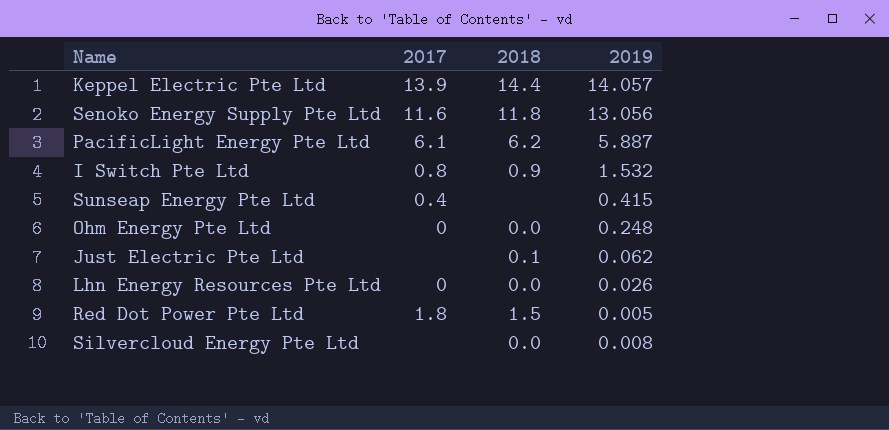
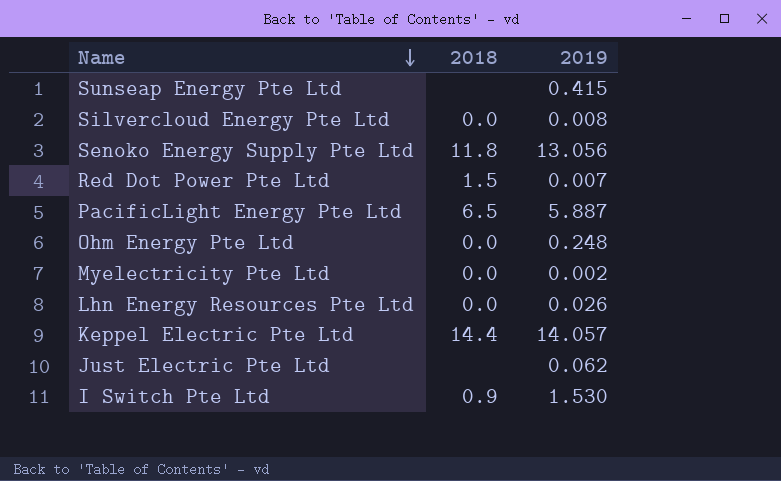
row order: none -> Name descending
column 2017 | position: 2 -> none
Red Dot Power Pte Ltd | 2019: 0.005 -> 0.007
PacificLight Energy Pte Ltd | 2018: 6.2 -> 6.5
row Myelectricity Pte Ltd: none -> 0.0 | 0.002
Just Electric Pte Ltd | 2018: 0.1 -> none
I Switch Pte Ltd | 2019: 1.532 -> 1.530

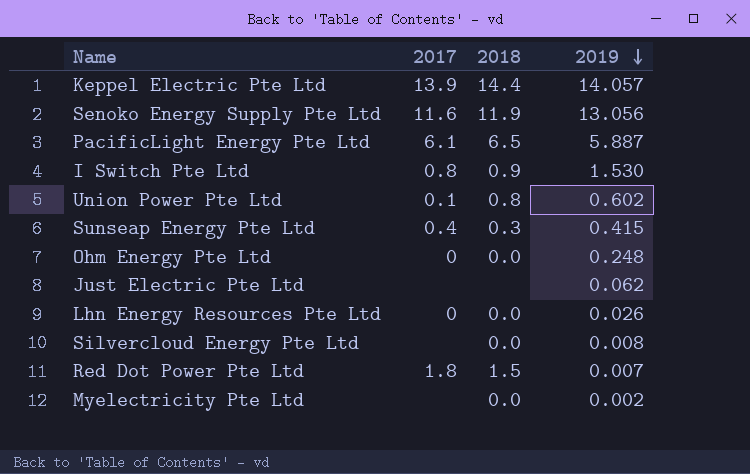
row order: Name descending -> 2019 descending
column 2017 | position: none -> 2
Senoko Energy Supply Pte Ltd | 2018: 11.8 -> 11.9
row Union Power Pte Ltd: none -> 0.1 | 0.8 | 0.602
Sunseap Energy Pte Ltd | 2018: none -> 0.3

